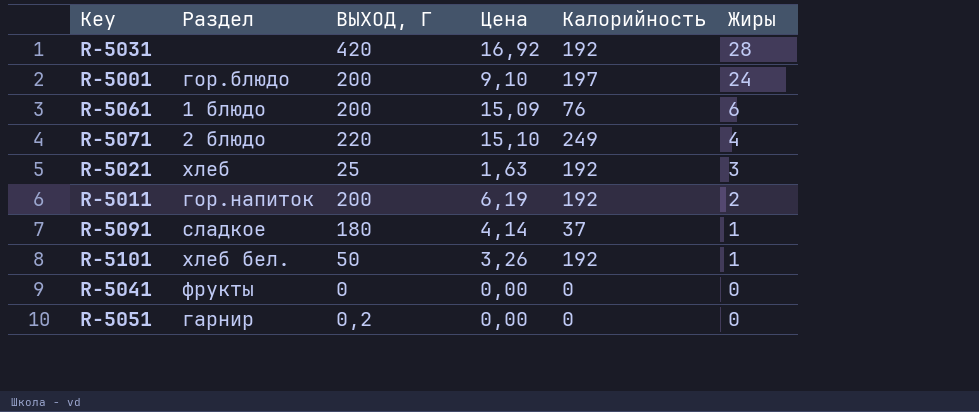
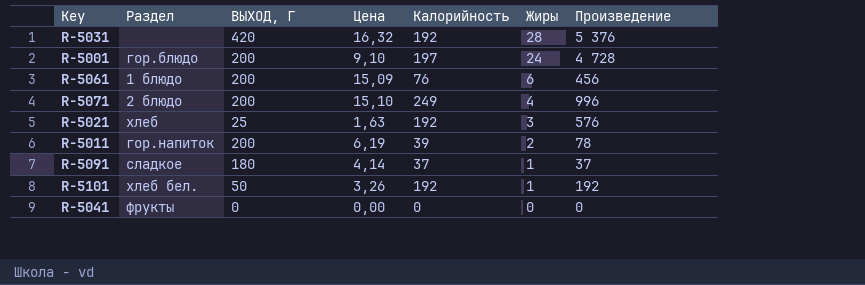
column Произведение | formula: none -> [Калорийность] * [Жиры]
row R-5051: гарнир | 0,2 | 0,00 | 0 | 0 -> none
R-5031 | Цена: 16,92 -> 16,32
R-5071 | ВЫХОД, Г: 220 -> 200
R-5011 | Калорийность: 192 -> 39

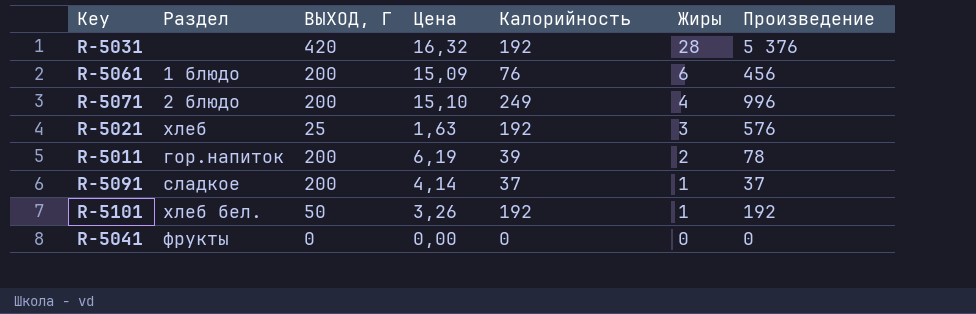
row R-5001: гор.блюдо | 200 | 9,10 | 197 | 24 | 4 728 -> none
R-5091 | ВЫХОД, Г: 180 -> 200

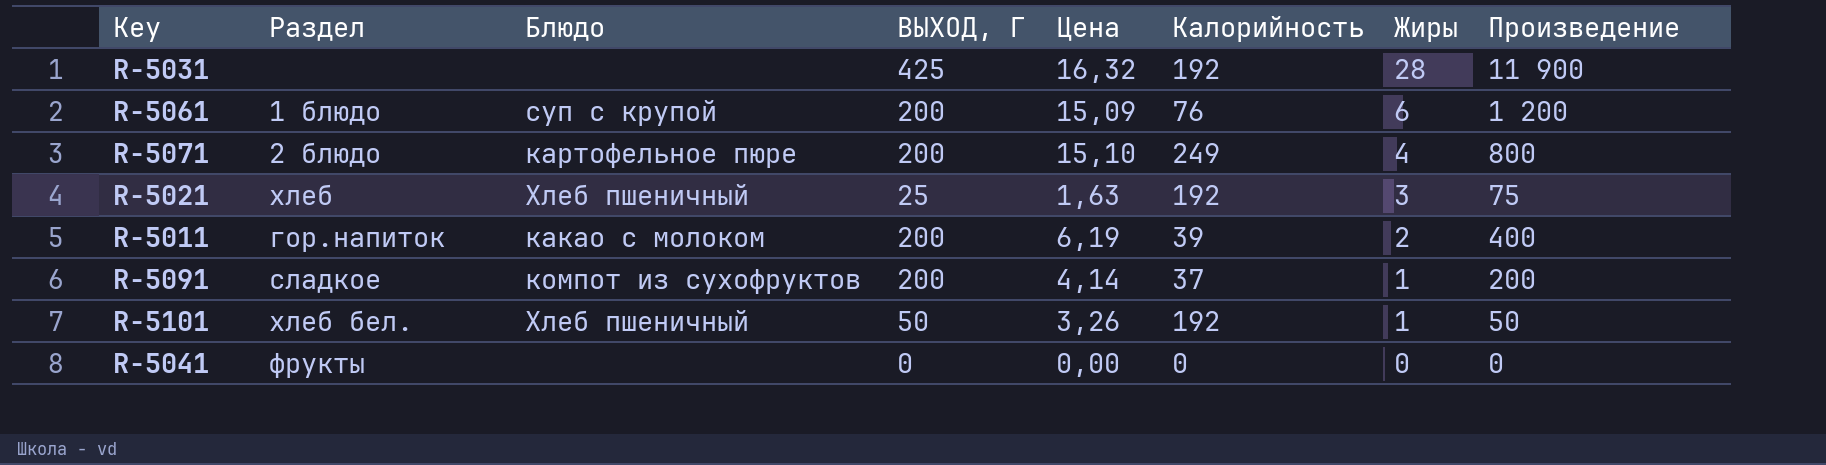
column Блюдо | position: none -> 3
column Произведение | formula: [Калорийность] * [Жиры] -> [ВЫХОД, Г] * [Жиры]
R-5031 | ВЫХОД, Г: 420 -> 425

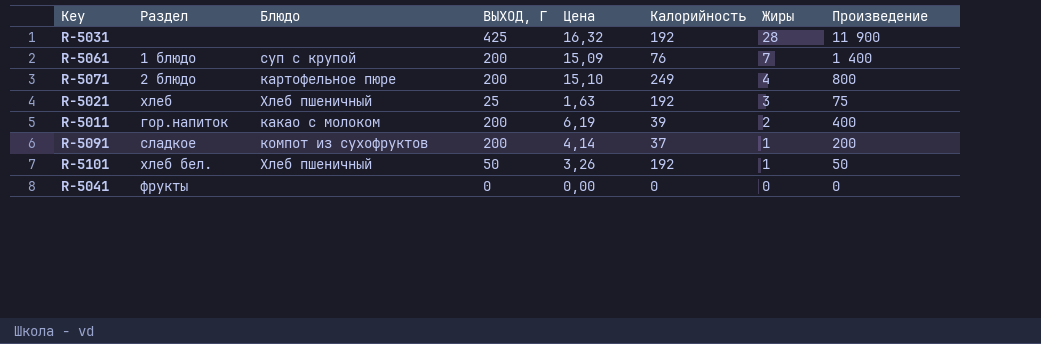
R-5061 | Жиры: 6 -> 7
R-5061 | Произведение: 1 200 -> 1 400

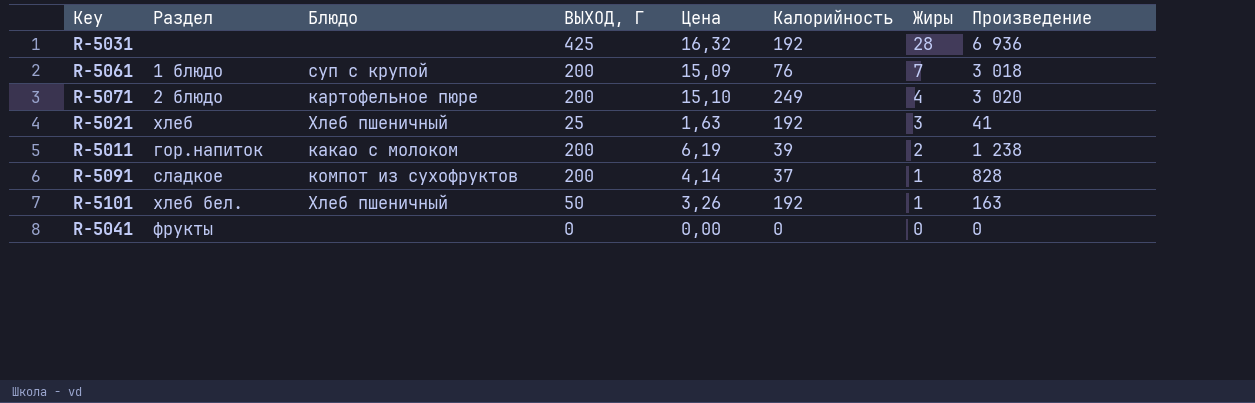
column Произведение | formula: [ВЫХОД, Г] * [Жиры] -> [ВЫХОД, Г] * [Цена]

